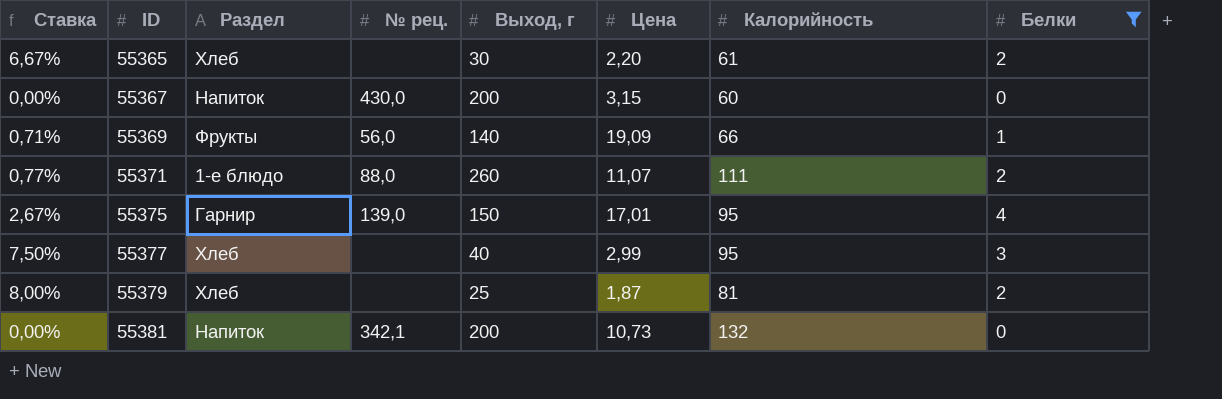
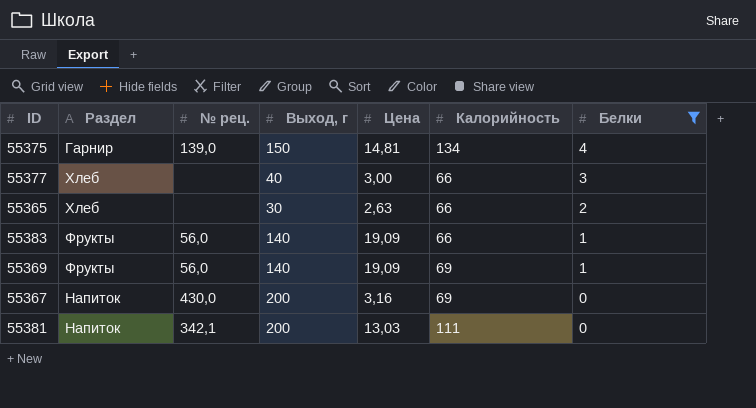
row order: ID ascending -> Белки descending
column Ставка | formula: [Белки] / [Выход, г] -> none
row 55371: 0,77% | 1-е блюдо | 88,0 | 260 | 11,07 | 111 | 2 -> none
row 55379: 8,00% | Хлеб | none | 25 | 1,87 | 81 | 2 -> none
55375 | Цена: 17,01 -> 14,81
55375 | Калорийность: 95 -> 134
55377 | Цена: 2,99 -> 3,00
55377 | Калорийность: 95 -> 66
55365 | Цена: 2,20 -> 2,63
55365 | Калорийность: 61 -> 66
row 55383: none -> Фрукты | 56,0 | 140 | 19,09 | 66 | 1
55369 | Калорийность: 66 -> 69
55367 | Цена: 3,15 -> 3,16
55367 | Калорийность: 60 -> 69
55381 | Цена: 10,73 -> 13,03
55381 | Калорийность: 132 -> 111

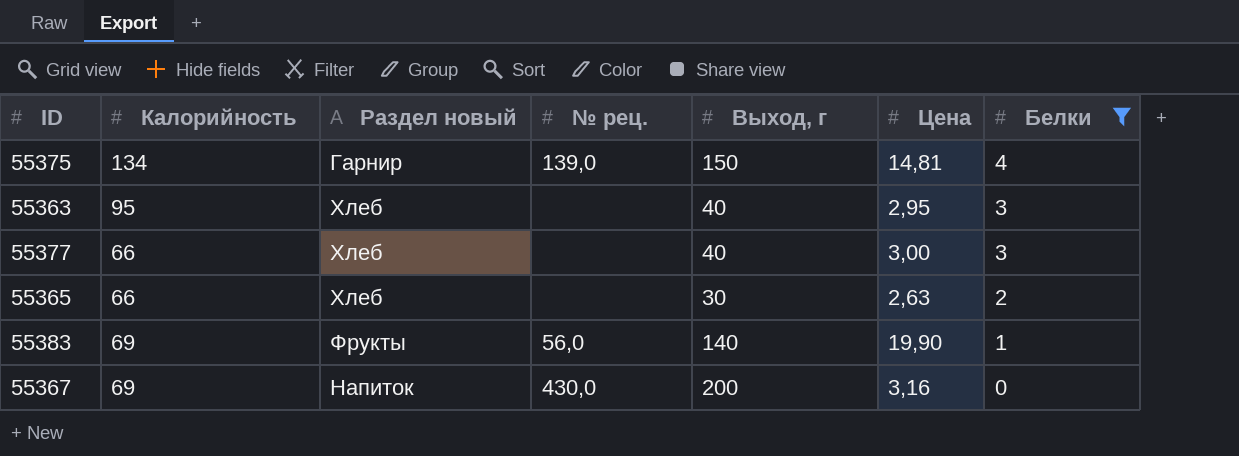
column Калорийность | position: 6 -> 2
column name: Раздел -> Раздел новый
row 55369: Фрукты | 56,0 | 140 | 19,09 | 69 | 1 -> none
row 55381: Напиток | 342,1 | 200 | 13,03 | 111 | 0 -> none
row 55363: none -> 95 | Хлеб | none | 40 | 2,95 | 3
55383 | Калорийность: 66 -> 69
55383 | Цена: 19,09 -> 19,90

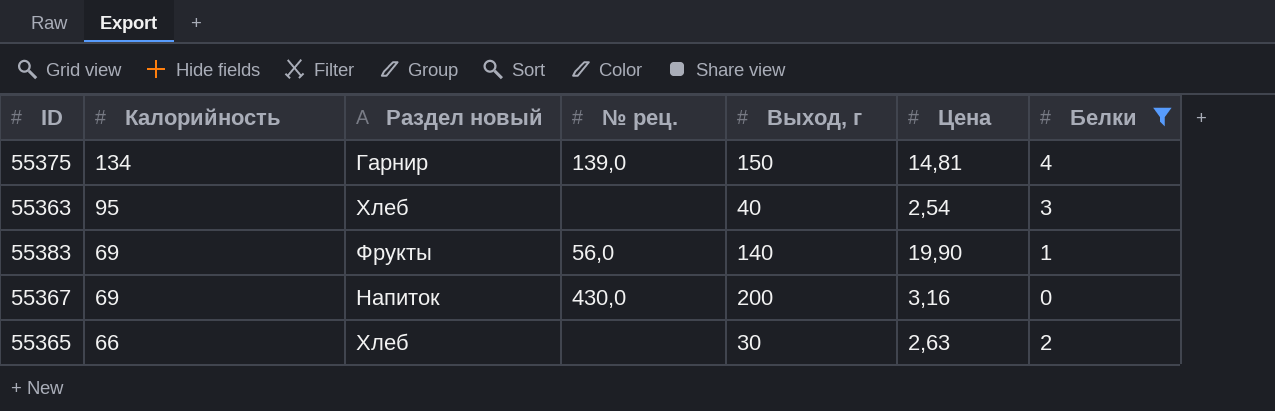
row order: Белки descending -> Калорийность descending
row 55377: 66 | Хлеб | none | 40 | 3,00 | 3 -> none
55363 | Цена: 2,95 -> 2,54

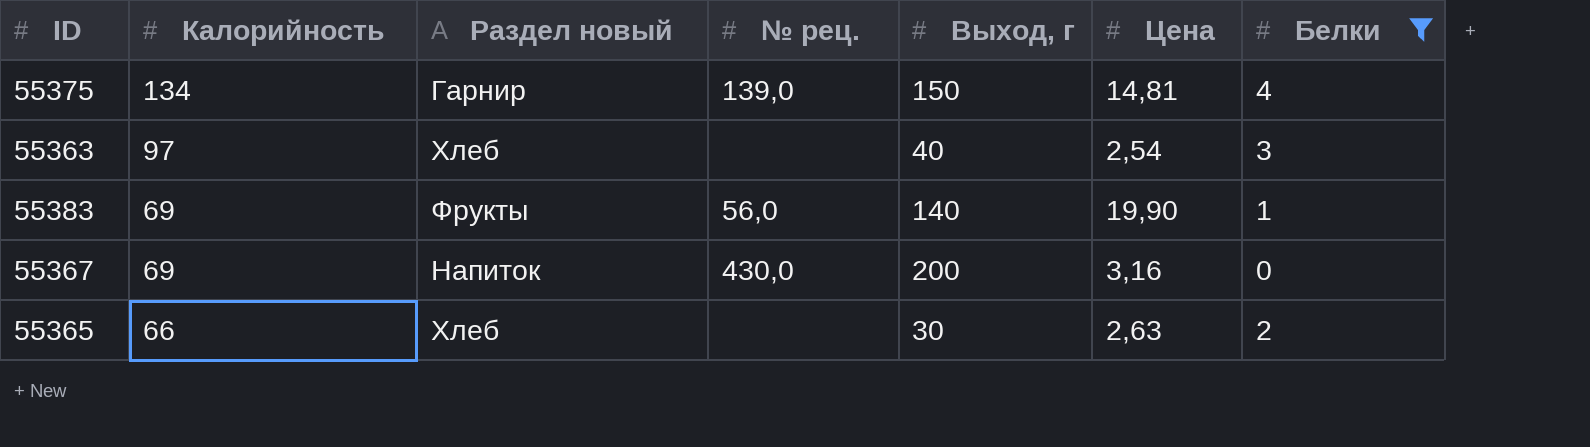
55363 | Калорийность: 95 -> 97

